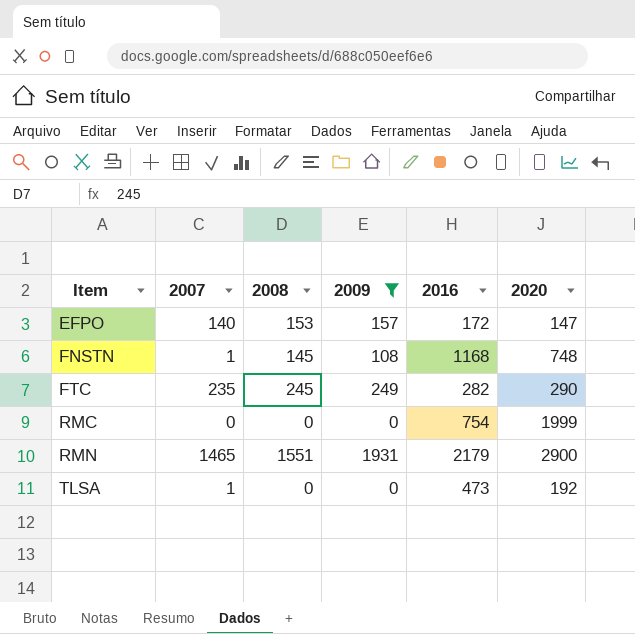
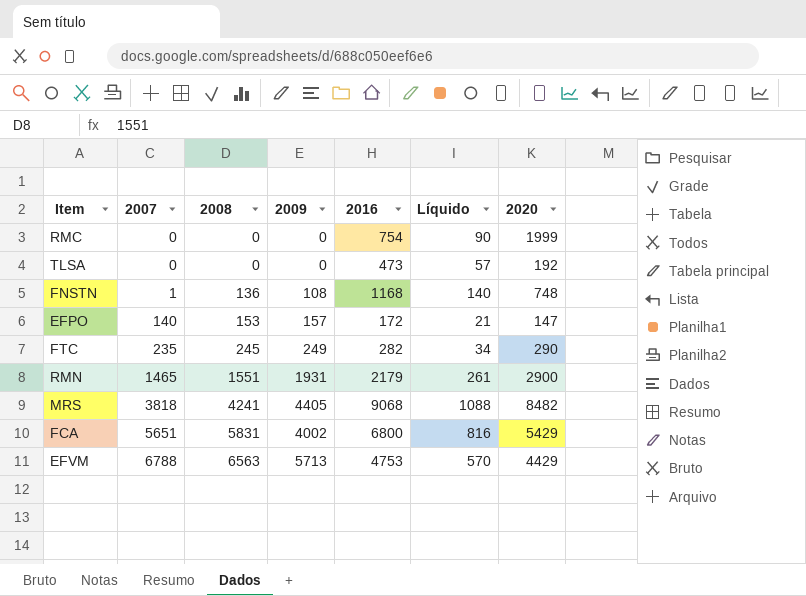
filter: 2009 <= 1931 -> none
row order: Item ascending -> 2007 ascending
column Líquido | formula: none -> [2016] * 0,12
TLSA | 2007: 1 -> 0
FNSTN | 2008: 145 -> 136

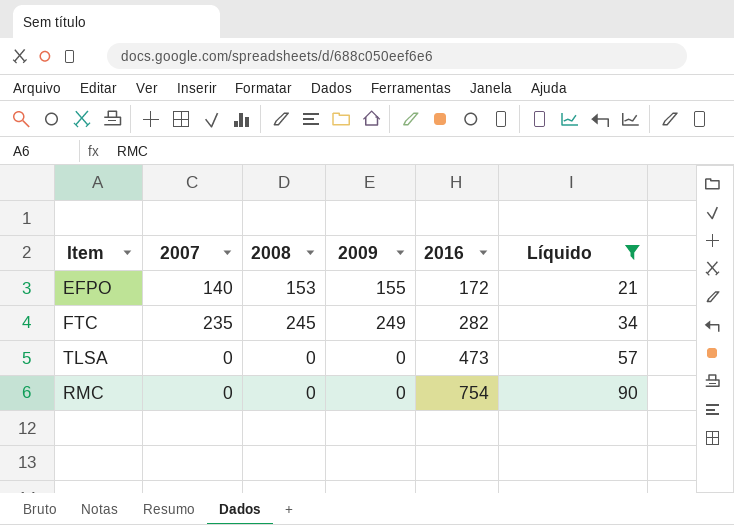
filter: none -> Líquido <= 90
row order: 2007 ascending -> 2016 ascending
column 2020 | position: 7 -> none
EFPO | 2009: 157 -> 155

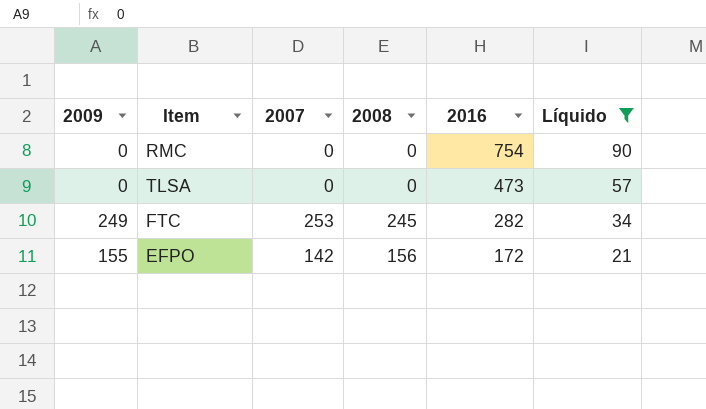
row order: 2016 ascending -> 2016 descending
column 2009 | position: 4 -> 1
FTC | 2007: 235 -> 253
EFPO | 2007: 140 -> 142
EFPO | 2008: 153 -> 156

